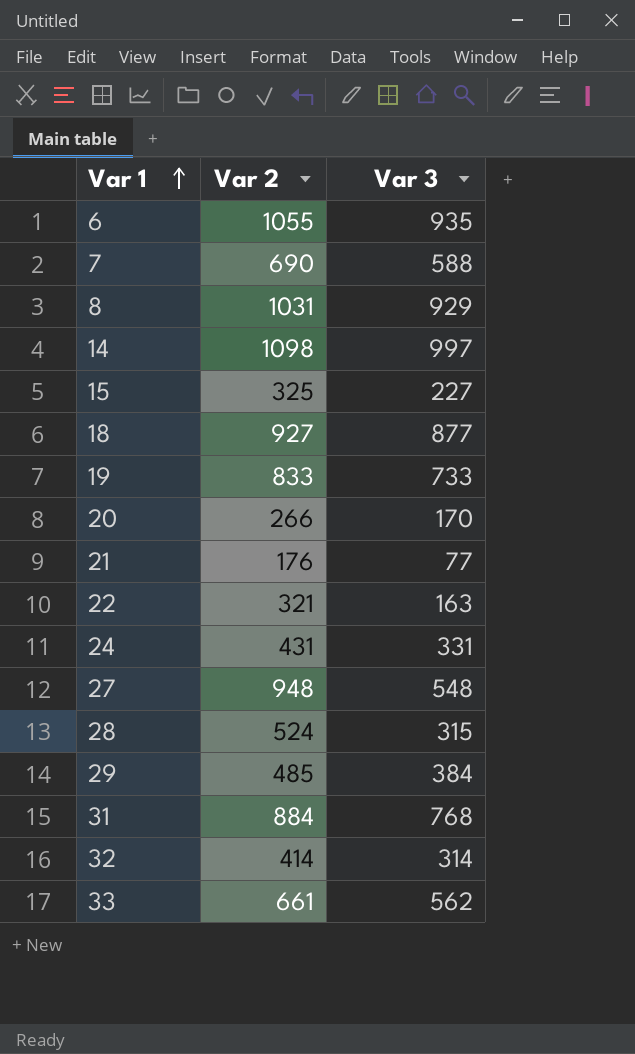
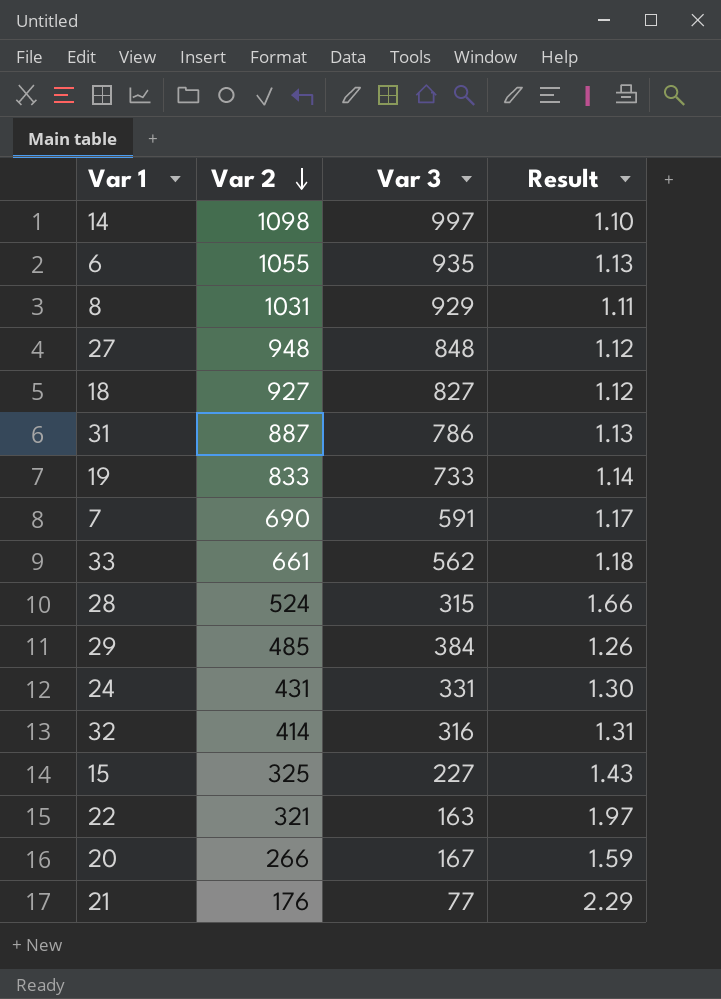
row order: Var 1 ascending -> Var 2 descending
column Result | formula: none -> [Var 2] / [Var 3]
27 | Var 3: 548 -> 848
18 | Var 3: 877 -> 827
31 | Var 2: 884 -> 887
31 | Var 3: 768 -> 786
7 | Var 3: 588 -> 591
32 | Var 3: 314 -> 316
20 | Var 3: 170 -> 167

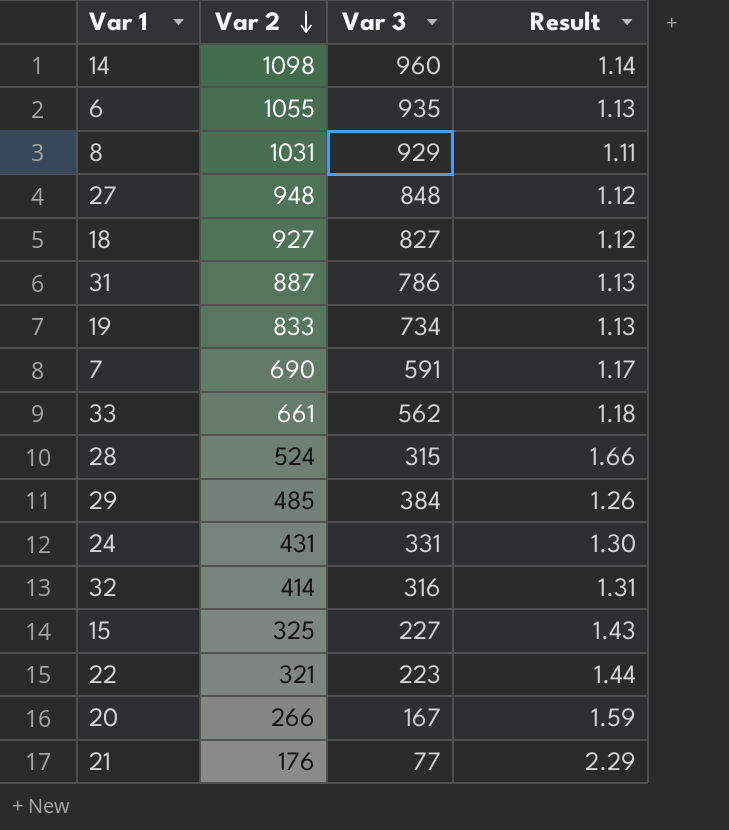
14 | Var 3: 997 -> 960
14 | Result: 1.10 -> 1.14
19 | Var 3: 733 -> 734
19 | Result: 1.14 -> 1.13
22 | Var 3: 163 -> 223
22 | Result: 1.97 -> 1.44

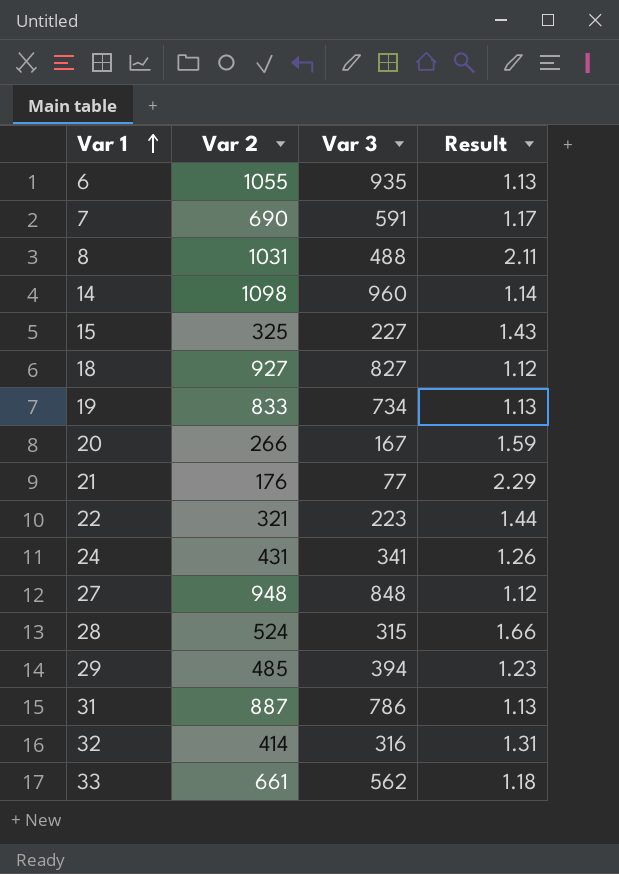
row order: Var 2 descending -> Var 1 ascending
8 | Var 3: 929 -> 488
8 | Result: 1.11 -> 2.11
24 | Var 3: 331 -> 341
24 | Result: 1.30 -> 1.26
29 | Var 3: 384 -> 394
29 | Result: 1.26 -> 1.23

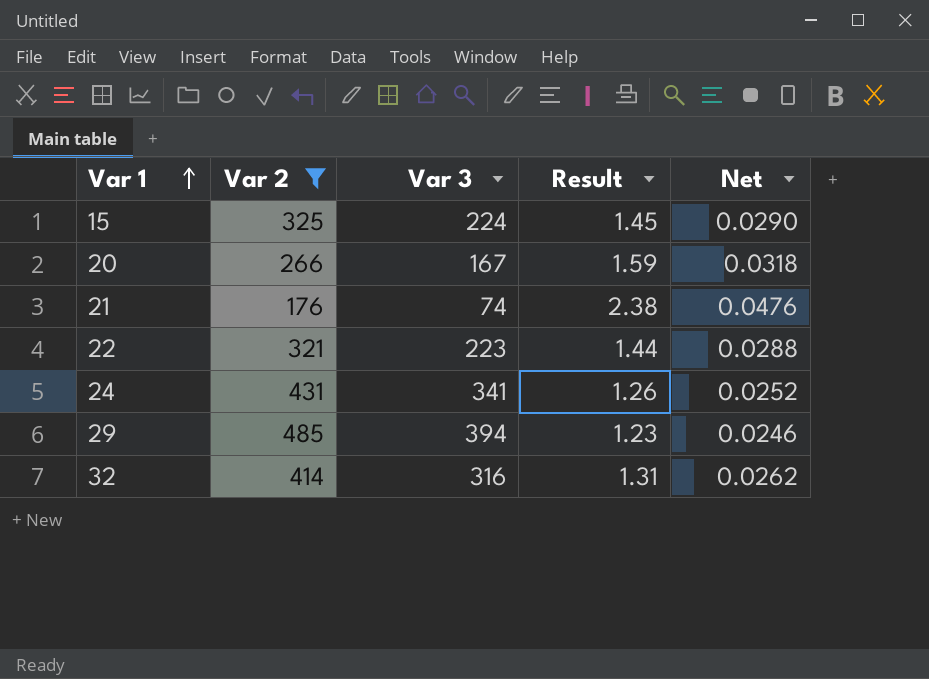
filter: none -> Var 2 <= 485
column Net | formula: none -> [Result] * 0.02
15 | Var 3: 227 -> 224
15 | Result: 1.43 -> 1.45
21 | Var 3: 77 -> 74
21 | Result: 2.29 -> 2.38

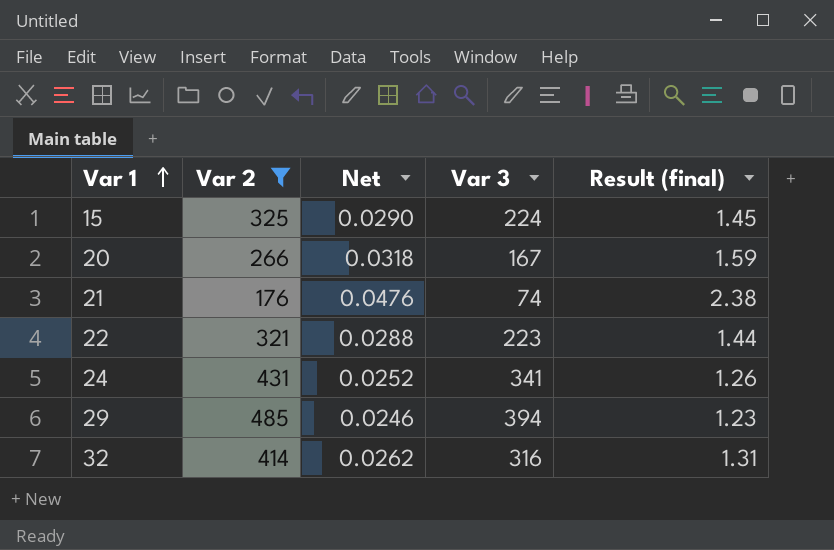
column Net | position: 5 -> 3
column name: Result -> Result (final)

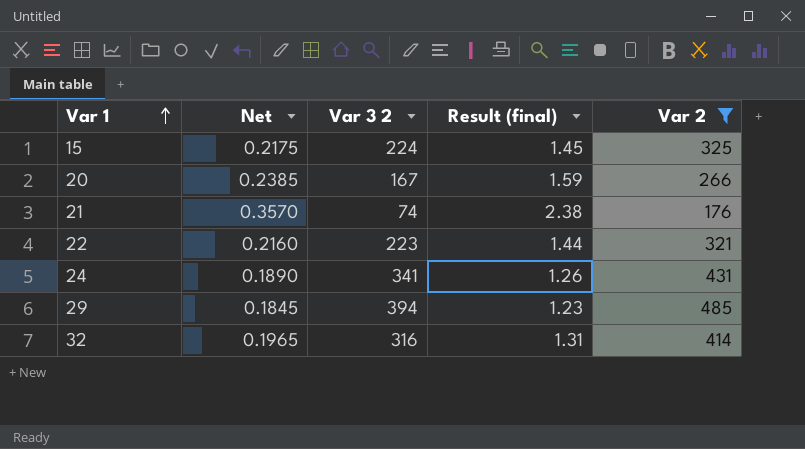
column Net | formula: [Result (final)] * 0.02 -> [Result (final)] * 0.15
column name: Var 3 -> Var 3 2
column Var 2 | position: 2 -> 5

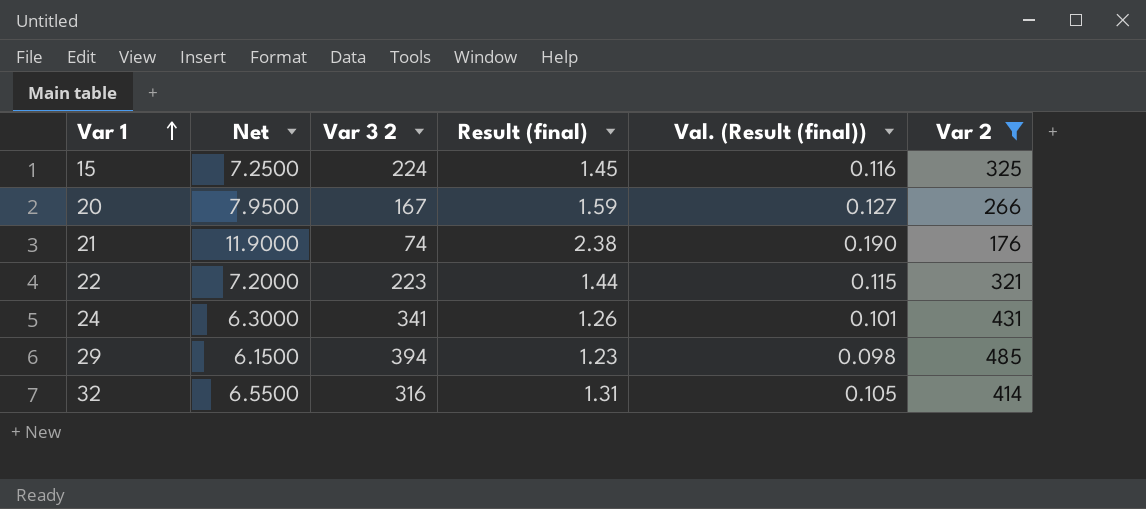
column Net | formula: [Result (final)] * 0.15 -> [Result (final)] * 5
column Val. (Result (final)) | formula: none -> [Result (final)] * 0.08

